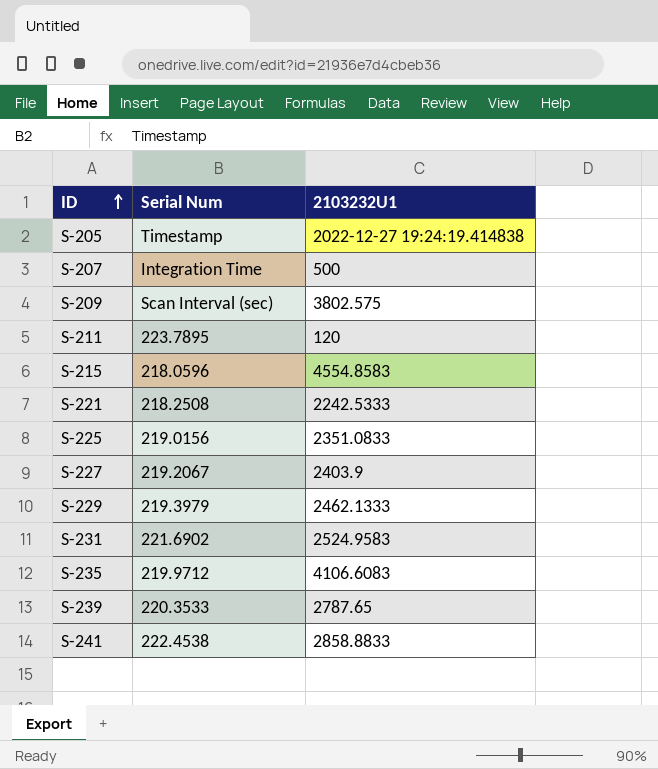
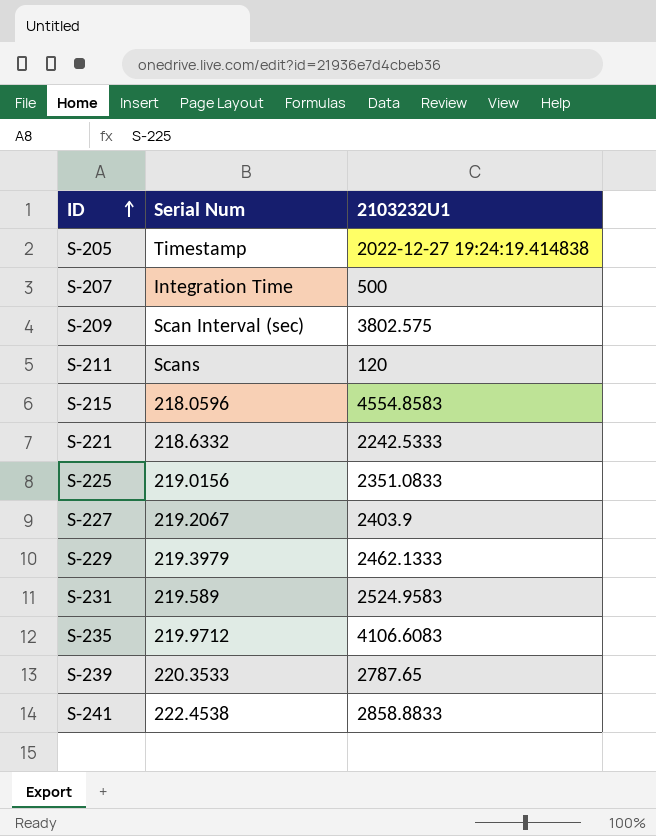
S-211 | Serial Num: 223.7895 -> Scans
S-221 | Serial Num: 218.2508 -> 218.6332
S-231 | Serial Num: 221.6902 -> 219.589

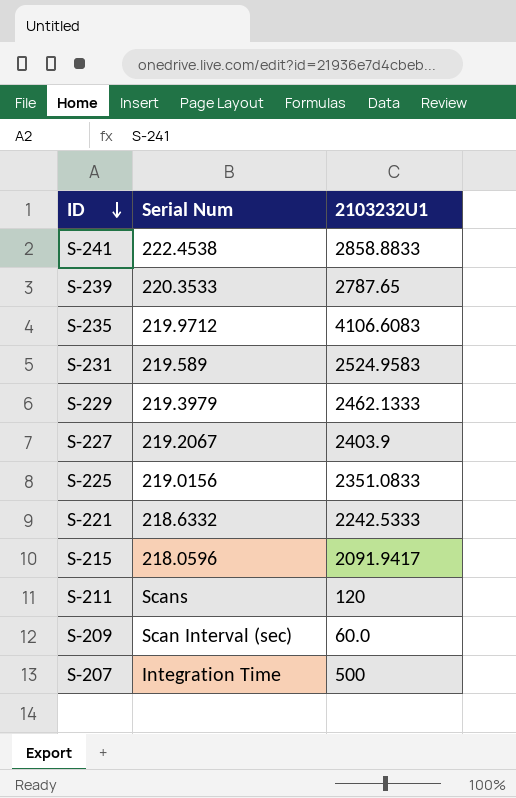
row order: ID ascending -> ID descending
row S-205: Timestamp | 2022-12-27 19:24:19.414838 -> none
S-215 | 2103232U1: 4554.8583 -> 2091.9417
S-209 | 2103232U1: 3802.575 -> 60.0

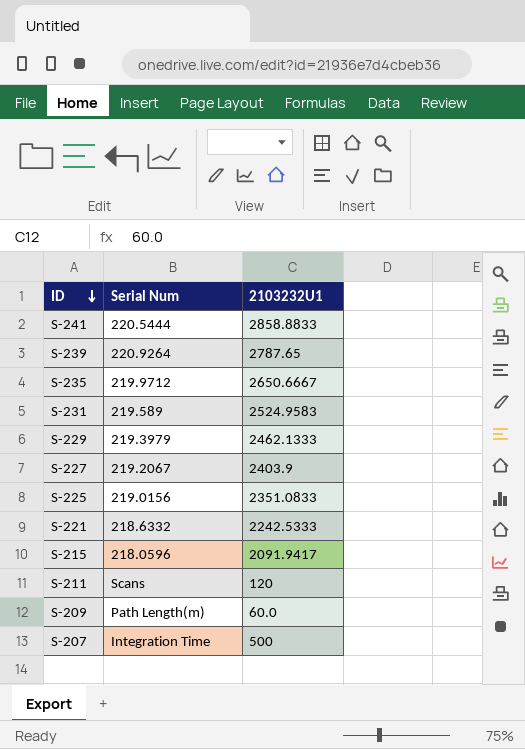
S-241 | Serial Num: 222.4538 -> 220.5444
S-239 | Serial Num: 220.3533 -> 220.9264
S-235 | 2103232U1: 4106.6083 -> 2650.6667
S-209 | Serial Num: Scan Interval (sec) -> Path Length(m)

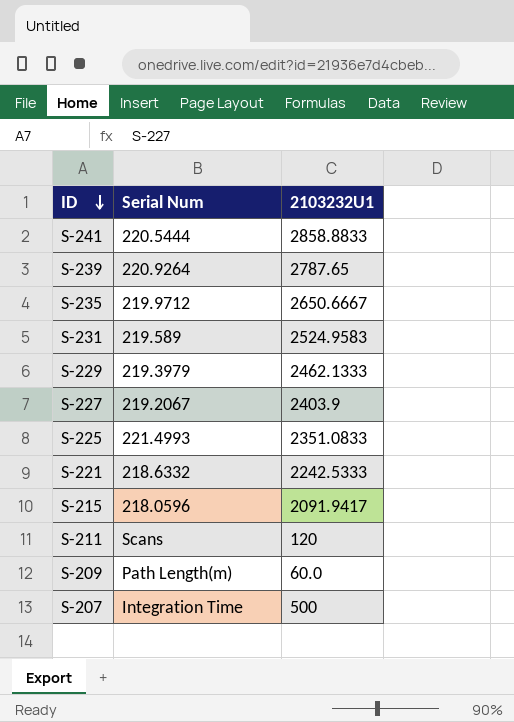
S-225 | Serial Num: 219.0156 -> 221.4993

